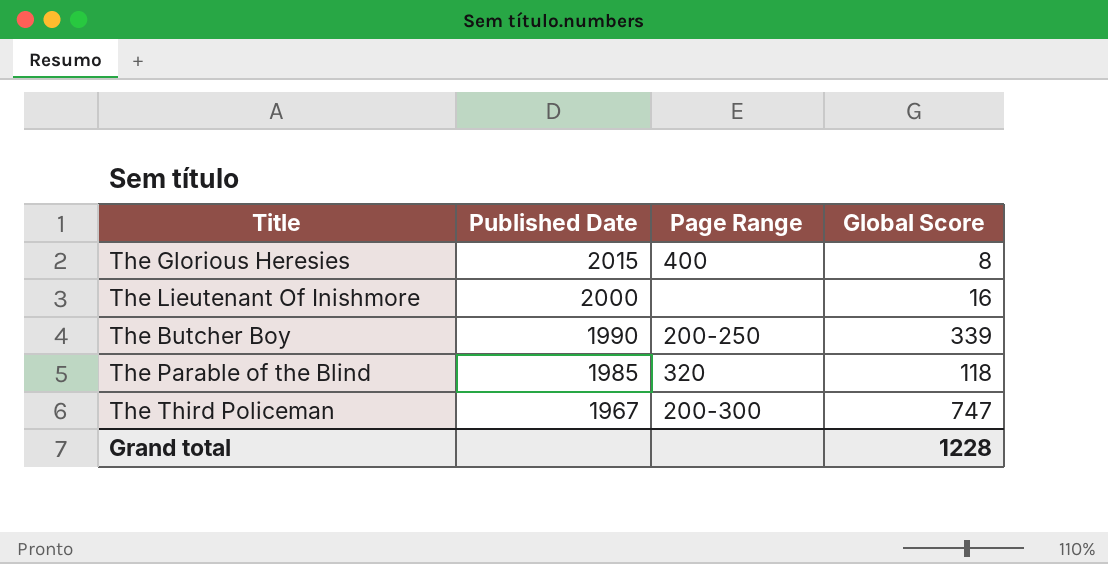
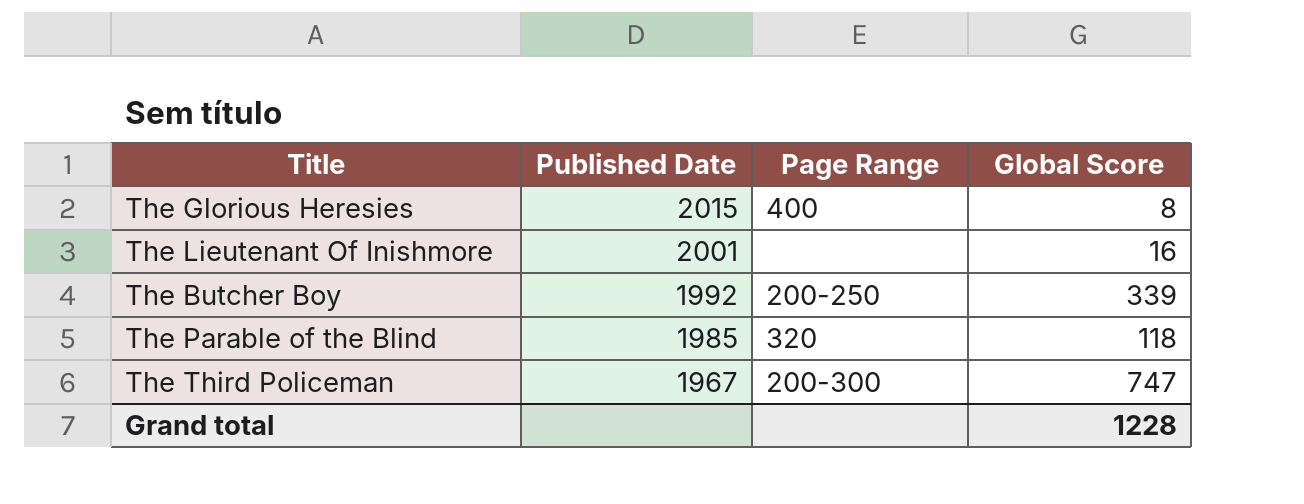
The Lieutenant Of Inishmore | Published Date: 2000 -> 2001
The Butcher Boy | Published Date: 1990 -> 1992

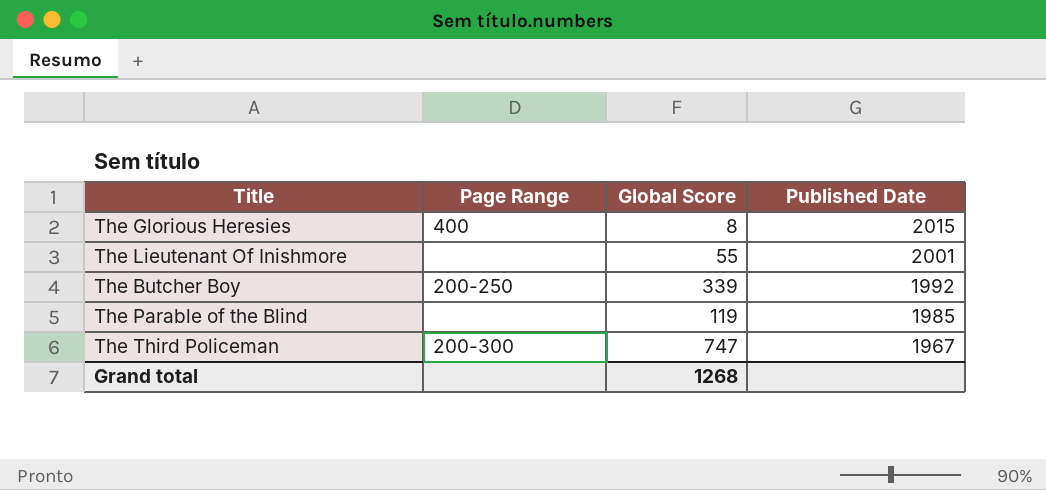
column Published Date | position: 2 -> 4
The Lieutenant Of Inishmore | Global Score: 16 -> 55
The Parable of the Blind | Page Range: 320 -> none
The Parable of the Blind | Global Score: 118 -> 119
Grand total | Global Score: 1228 -> 1268

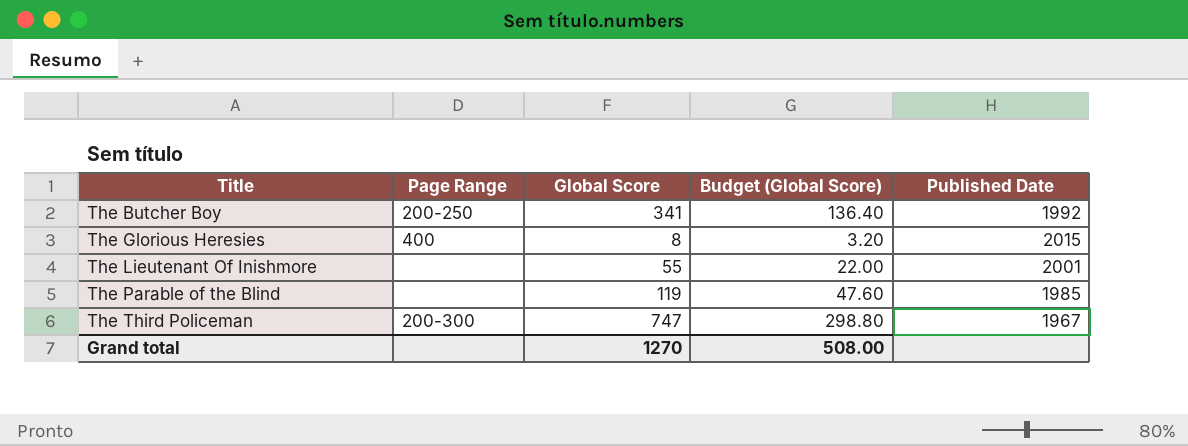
row order: Published Date descending -> Title ascending
column Budget (Global Score) | formula: none -> [Global Score] * 0.4
The Butcher Boy | Global Score: 339 -> 341
Grand total | Global Score: 1268 -> 1270

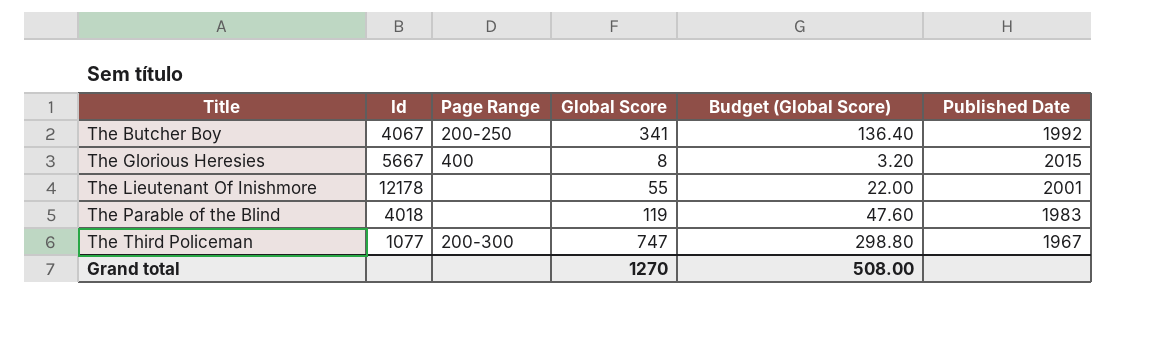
column Id | position: none -> 2
The Parable of the Blind | Published Date: 1985 -> 1983

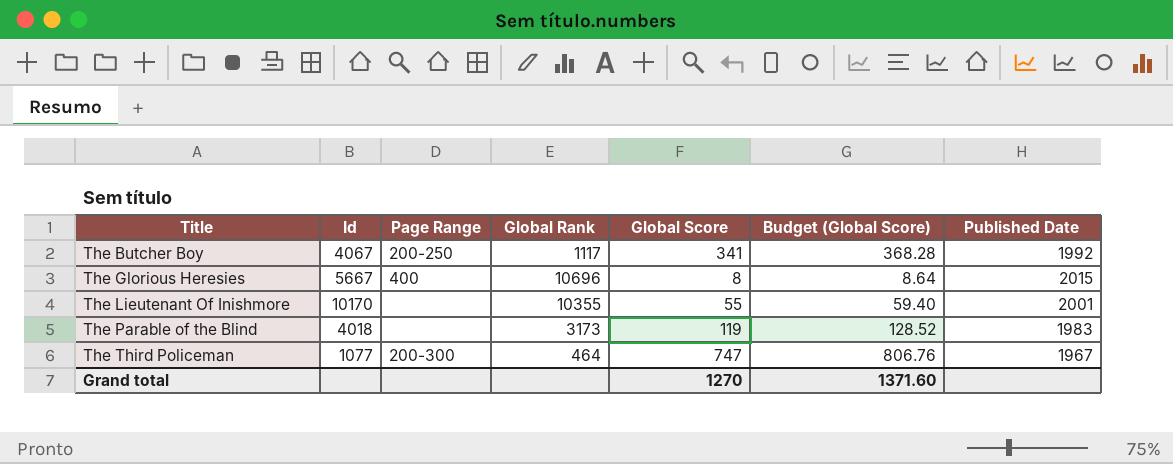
column Global Rank | position: none -> 4
column Budget (Global Score) | formula: [Global Score] * 0.4 -> [Global Score] * 1.08
The Lieutenant Of Inishmore | Id: 12178 -> 10170
Grand total | Budget (Global Score): 508.00 -> 1371.60

